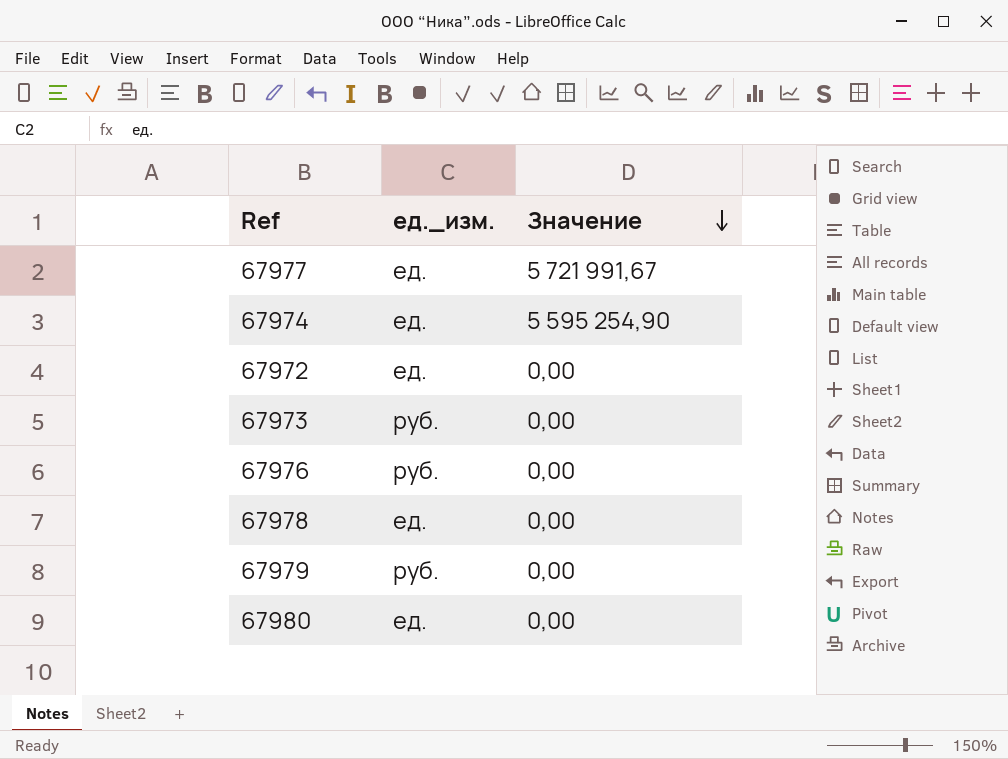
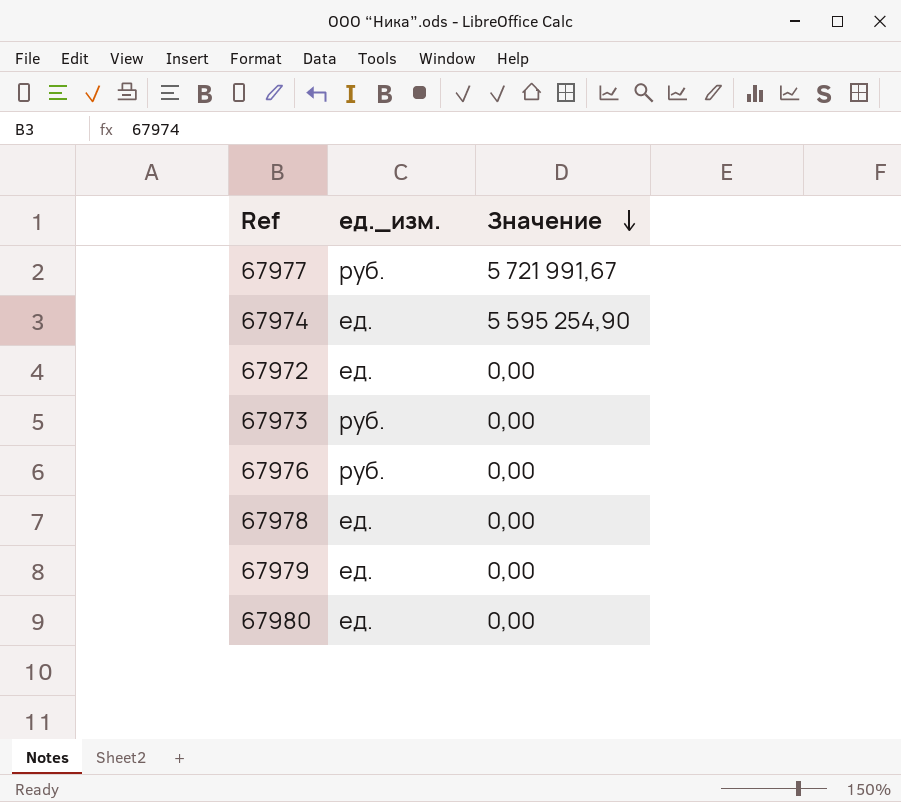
67977 | ед._изм.: ед. -> руб.
67979 | ед._изм.: руб. -> ед.

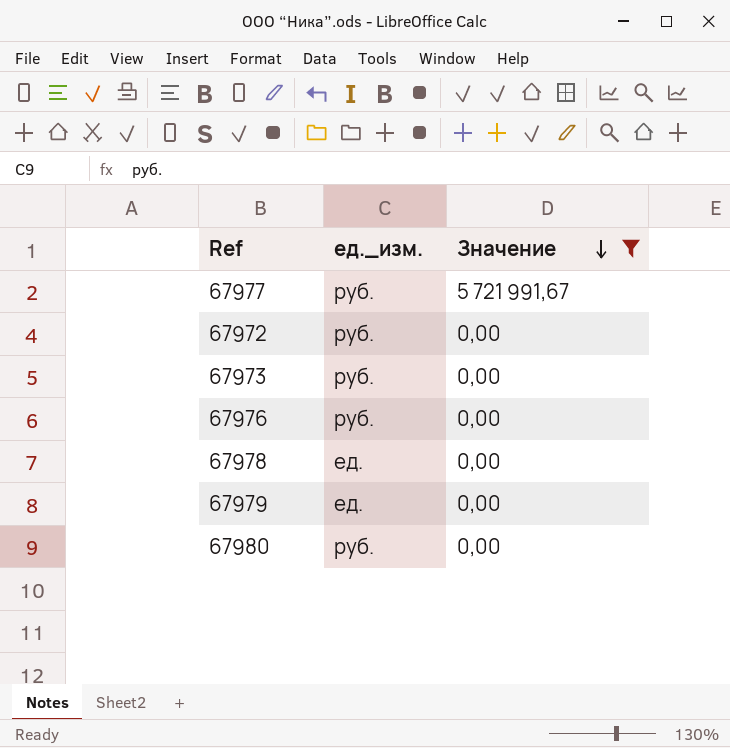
filter: none -> Значение != 5 595 254,90
67972 | ед._изм.: ед. -> руб.
67980 | ед._изм.: ед. -> руб.

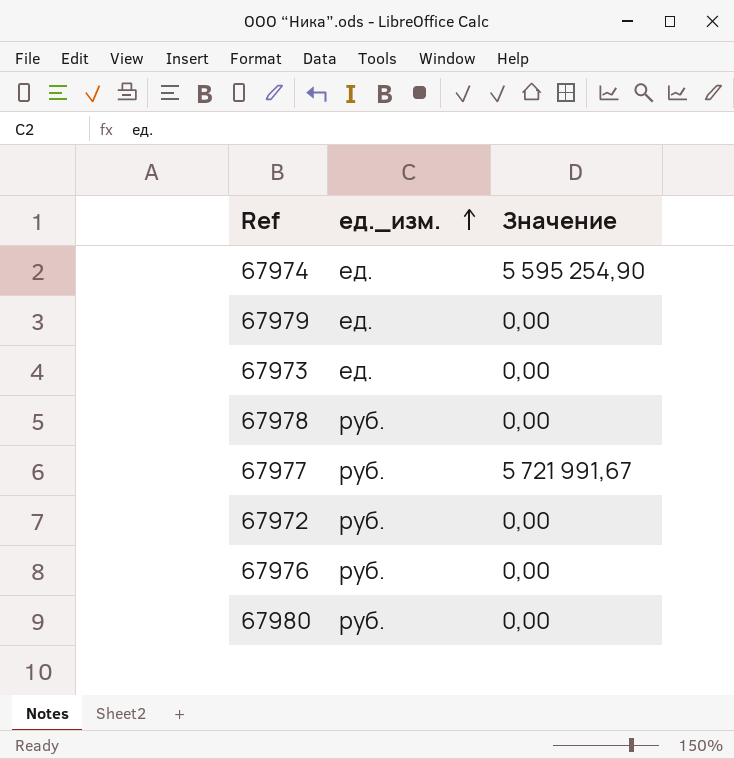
filter: Значение != 5 595 254,90 -> none
row order: Значение descending -> ед._изм. ascending
67973 | ед._изм.: руб. -> ед.
67978 | ед._изм.: ед. -> руб.

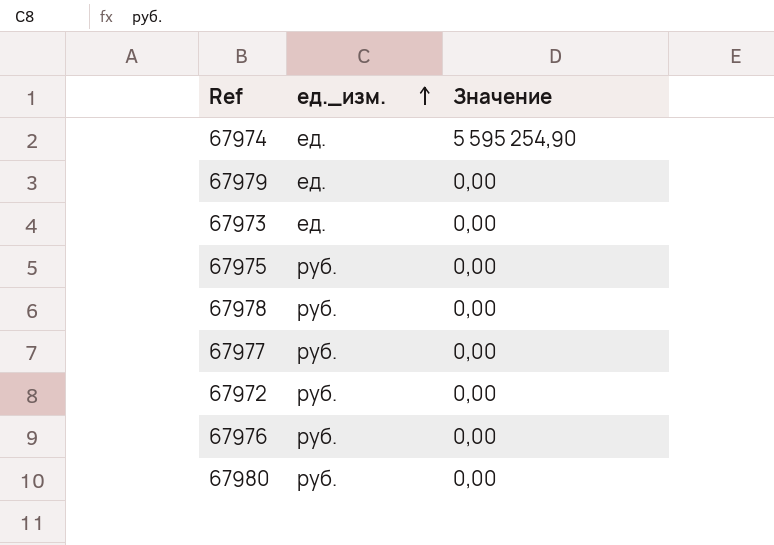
row 67975: none -> руб. | 0,00
67977 | Значение: 5 721 991,67 -> 0,00

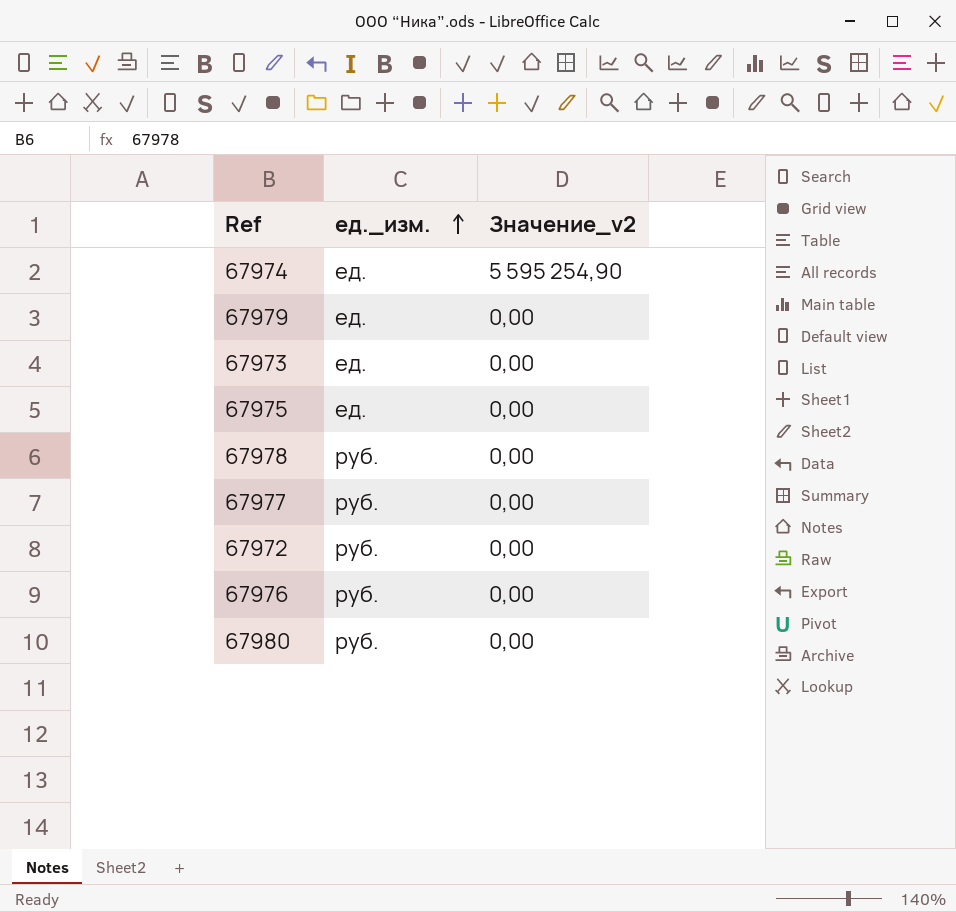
column name: Значение -> Значение_v2
67975 | ед._изм.: руб. -> ед.

